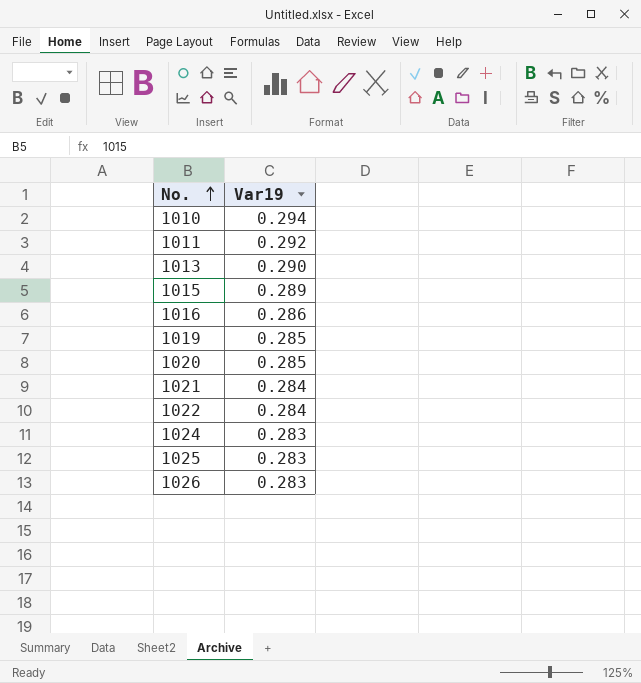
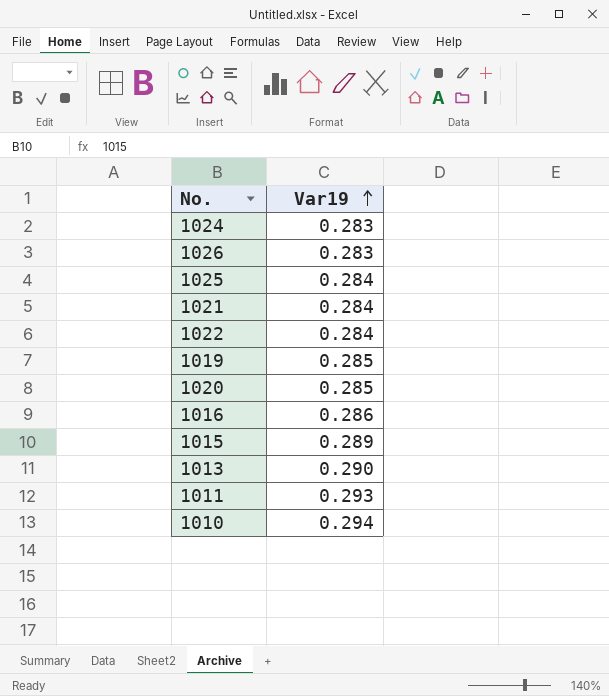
row order: No. ascending -> Var19 ascending
1025 | Var19: 0.283 -> 0.284
1011 | Var19: 0.292 -> 0.293

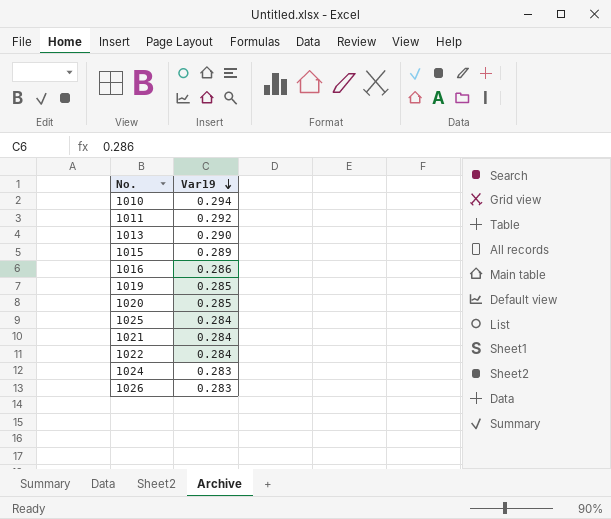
row order: Var19 ascending -> Var19 descending
1011 | Var19: 0.293 -> 0.292

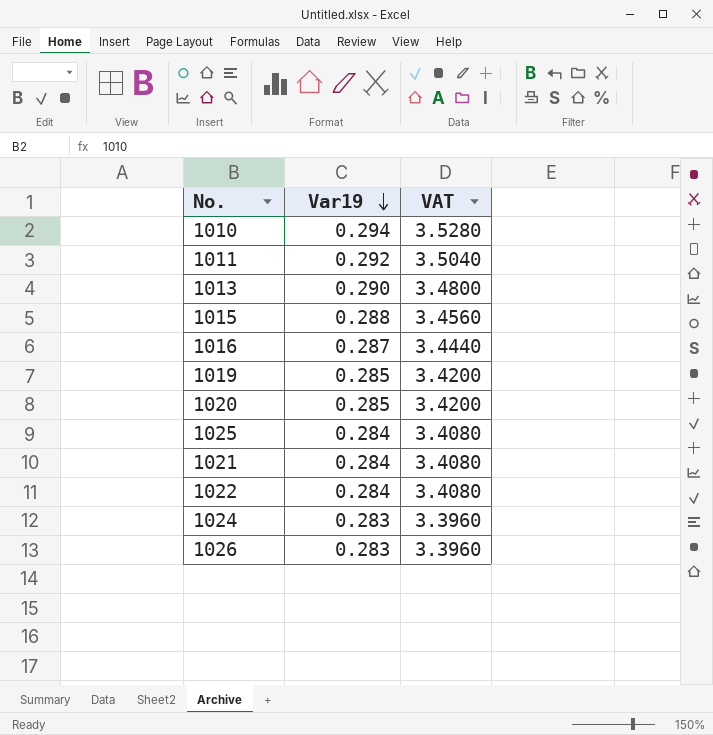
column VAT | formula: none -> [Var19] * 12
1015 | Var19: 0.289 -> 0.288
1016 | Var19: 0.286 -> 0.287

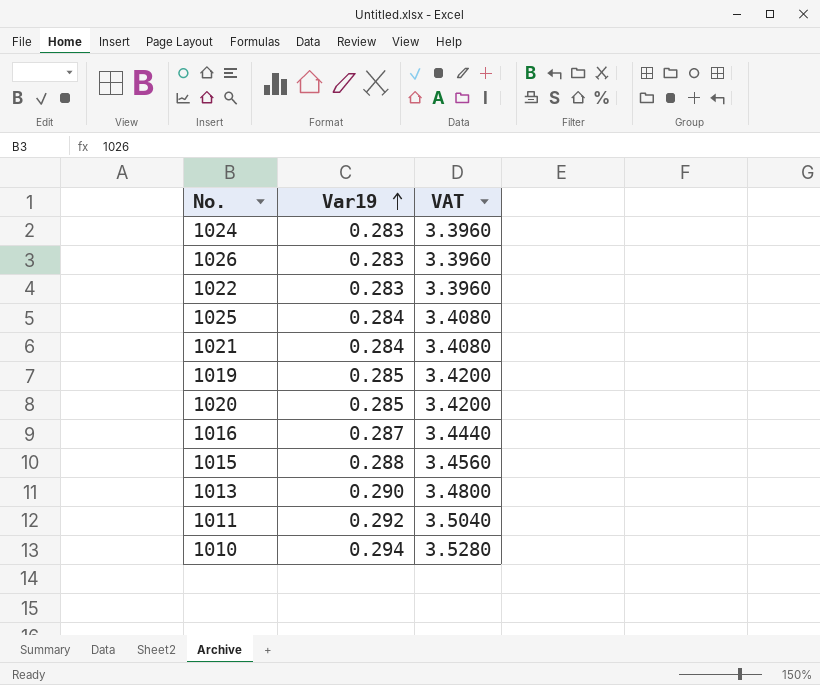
row order: Var19 descending -> Var19 ascending
1022 | Var19: 0.284 -> 0.283
1022 | VAT: 3.4080 -> 3.3960

